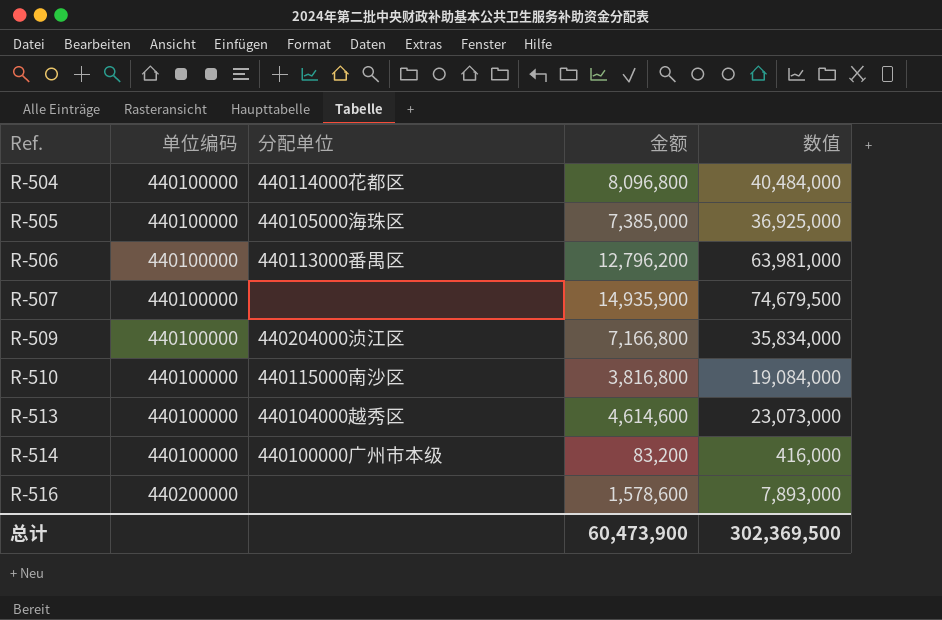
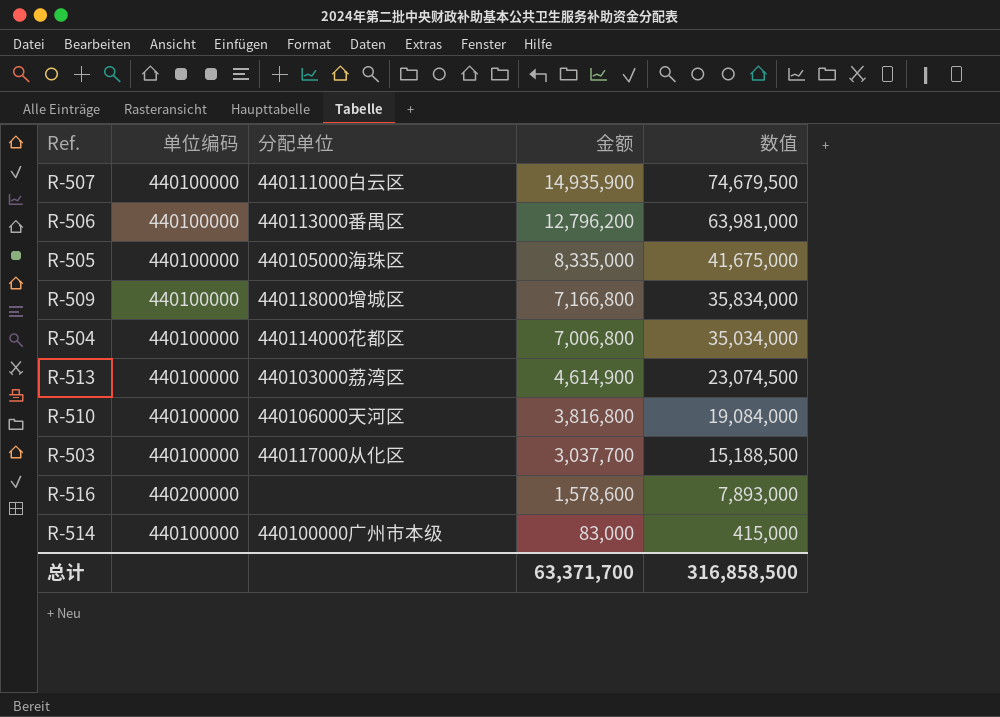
row order: Ref. ascending -> 金额 descending
R-507 | 分配单位: none -> 440111000白云区
R-505 | 金额: 7,385,000 -> 8,335,000
R-505 | 数值: 36,925,000 -> 41,675,000
R-509 | 分配单位: 440204000浈江区 -> 440118000增城区
R-504 | 金额: 8,096,800 -> 7,006,800
R-504 | 数值: 40,484,000 -> 35,034,000
R-513 | 分配单位: 440104000越秀区 -> 440103000荔湾区
R-513 | 金额: 4,614,600 -> 4,614,900
R-513 | 数值: 23,073,000 -> 23,074,500
R-510 | 分配单位: 440115000南沙区 -> 440106000天河区
row R-503: none -> 440100000 | 440117000从化区 | 3,037,700 | 15,188,500
R-514 | 金额: 83,200 -> 83,000
R-514 | 数值: 416,000 -> 415,000
总计 | 金额: 60,473,900 -> 63,371,700
总计 | 数值: 302,369,500 -> 316,858,500

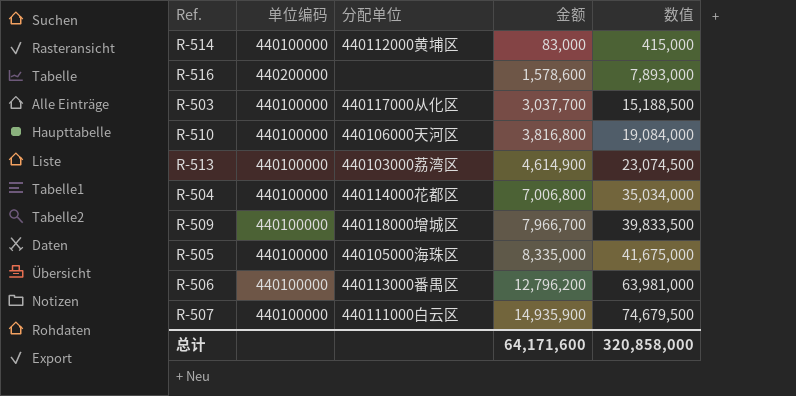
row order: 金额 descending -> 金额 ascending
R-514 | 分配单位: 440100000广州市本级 -> 440112000黄埔区
R-509 | 金额: 7,166,800 -> 7,966,700
R-509 | 数值: 35,834,000 -> 39,833,500
总计 | 金额: 63,371,700 -> 64,171,600
总计 | 数值: 316,858,500 -> 320,858,000

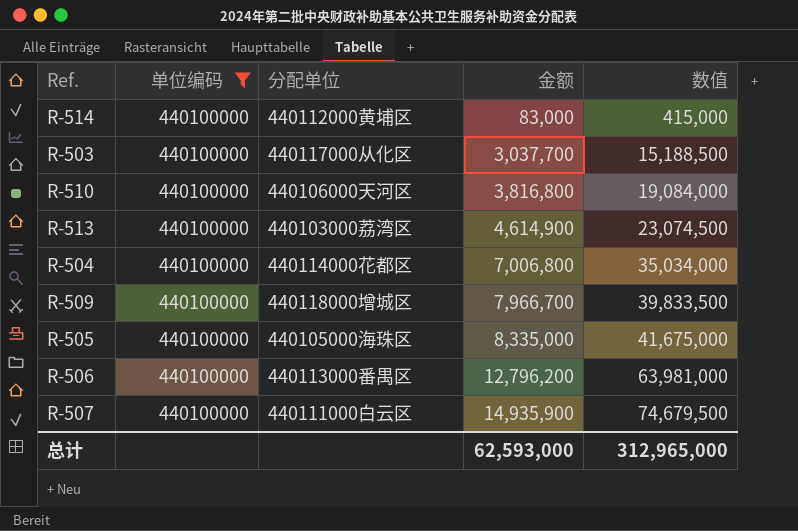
filter: none -> 单位编码 = 440100000
总计 | 金额: 64,171,600 -> 62,593,000
总计 | 数值: 320,858,000 -> 312,965,000

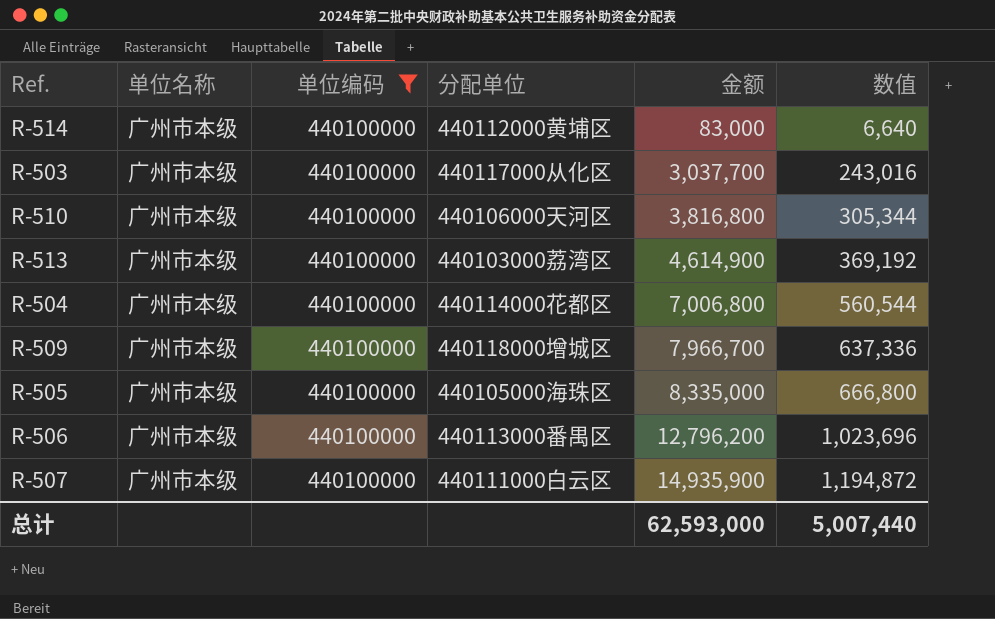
column 单位名称 | position: none -> 2
column 数值 | formula: [金额] * 5 -> [金额] * 0.08
总计 | 数值: 312,965,000 -> 5,007,440

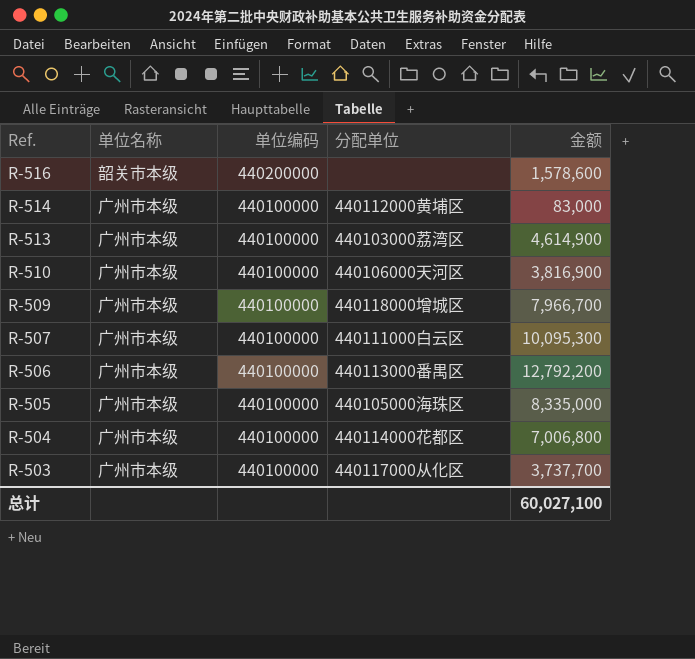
filter: 单位编码 = 440100000 -> none
row order: 金额 ascending -> Ref. descending
column 数值 | formula: [金额] * 0.08 -> none
R-510 | 金额: 3,816,800 -> 3,816,900
R-507 | 金额: 14,935,900 -> 10,095,300
R-506 | 金额: 12,796,200 -> 12,792,200
R-503 | 金额: 3,037,700 -> 3,737,700
总计 | 金额: 62,593,000 -> 60,027,100

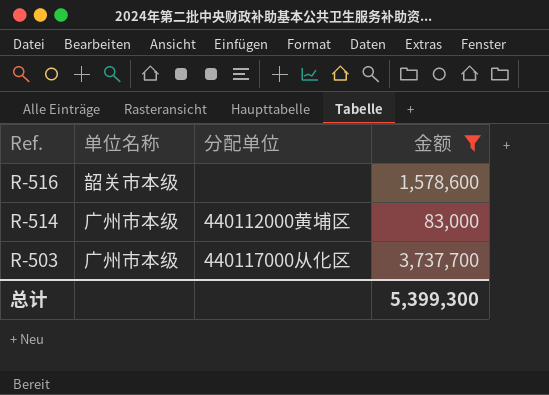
filter: none -> 金额 <= 3,737,700
column 单位编码 | position: 3 -> none
总计 | 金额: 60,027,100 -> 5,399,300

